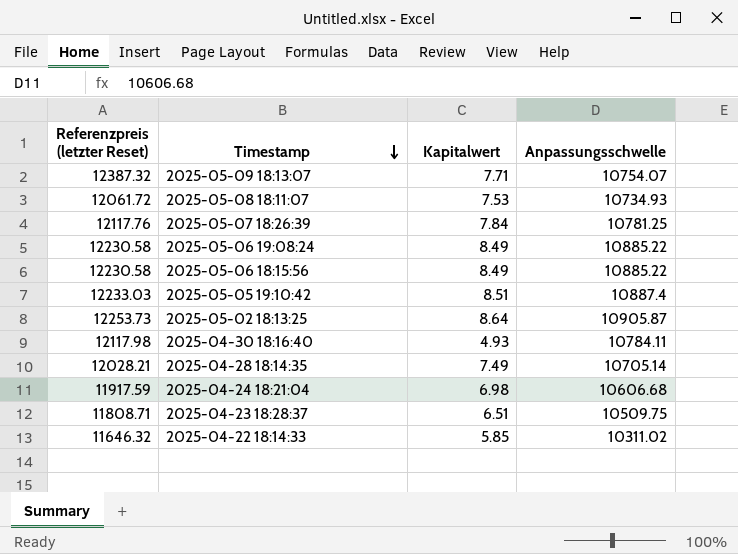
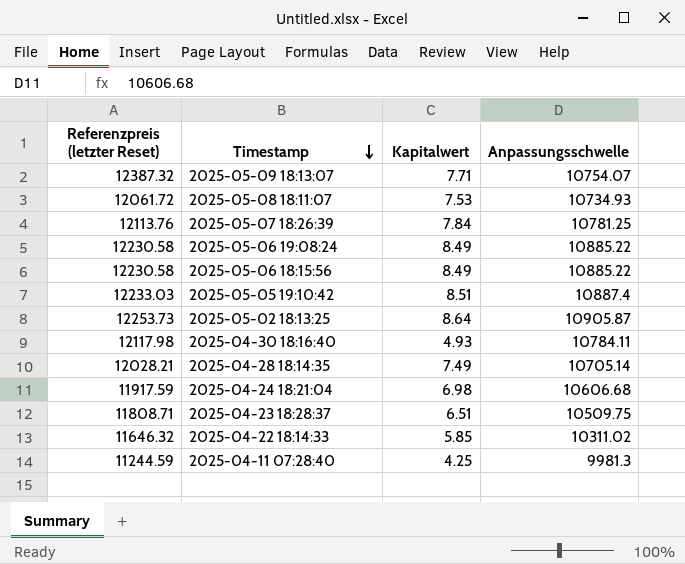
2025-05-07 18:26:39 | Referenzpreis (letzter Reset): 12117.76 -> 12113.76
row 2025-04-11 07:28:40: none -> 11244.59 | 4.25 | 9981.3

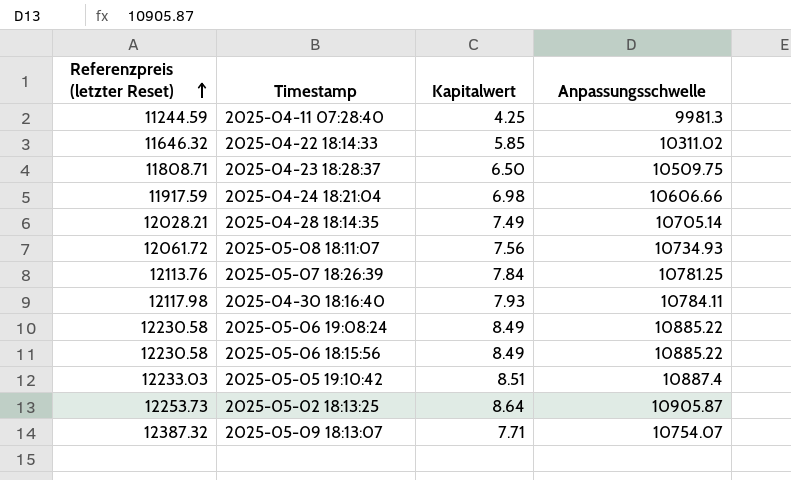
row order: Timestamp descending -> Referenzpreis (letzter Reset) ascending
2025-04-23 18:28:37 | Kapitalwert: 6.51 -> 6.50
2025-04-24 18:21:04 | Anpassungsschwelle: 10606.68 -> 10606.66
2025-05-08 18:11:07 | Kapitalwert: 7.53 -> 7.56
2025-04-30 18:16:40 | Kapitalwert: 4.93 -> 7.93

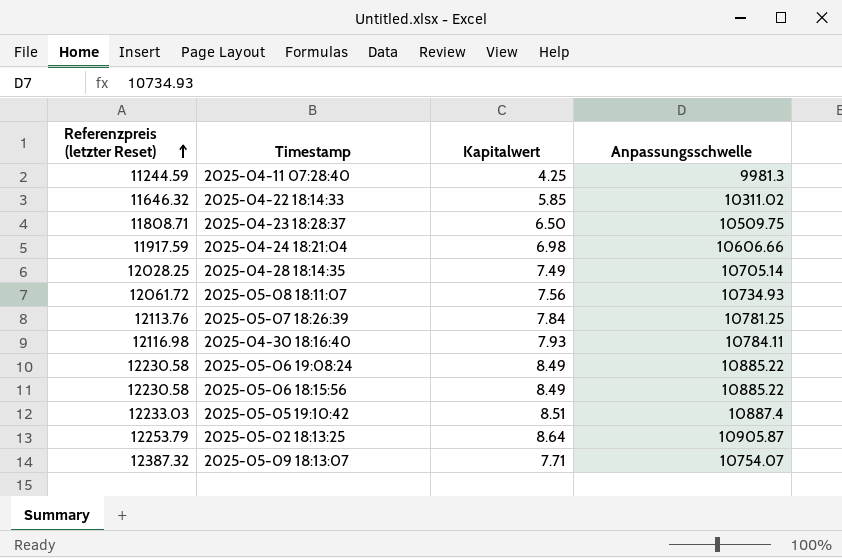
2025-04-28 18:14:35 | Referenzpreis (letzter Reset): 12028.21 -> 12028.25
2025-04-30 18:16:40 | Referenzpreis (letzter Reset): 12117.98 -> 12116.98
2025-05-02 18:13:25 | Referenzpreis (letzter Reset): 12253.73 -> 12253.79

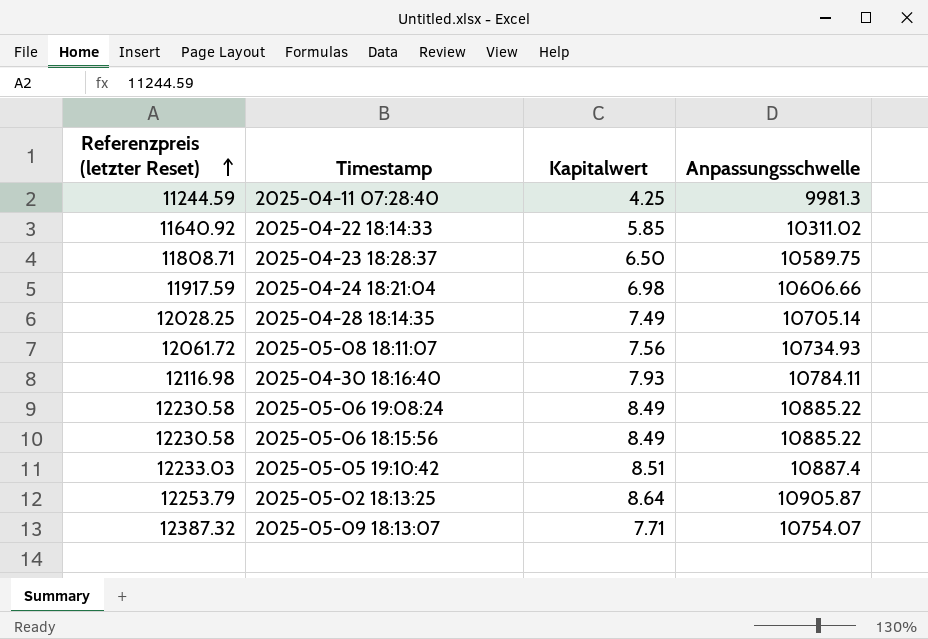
row 2025-05-07 18:26:39: 12113.76 | 7.84 | 10781.25 -> none
2025-04-22 18:14:33 | Referenzpreis (letzter Reset): 11646.32 -> 11640.92
2025-04-23 18:28:37 | Anpassungsschwelle: 10509.75 -> 10589.75

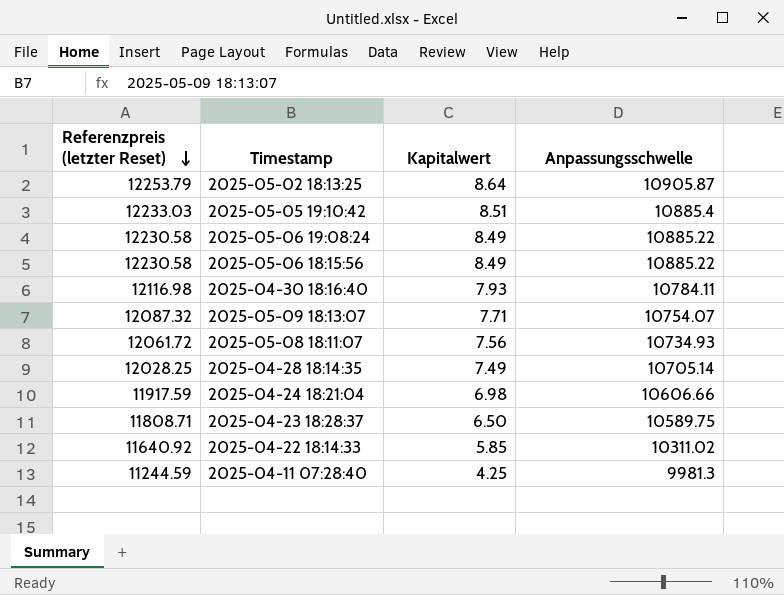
row order: Referenzpreis (letzter Reset) ascending -> Referenzpreis (letzter Reset) descending
2025-05-05 19:10:42 | Anpassungsschwelle: 10887.4 -> 10885.4
2025-05-09 18:13:07 | Referenzpreis (letzter Reset): 12387.32 -> 12087.32

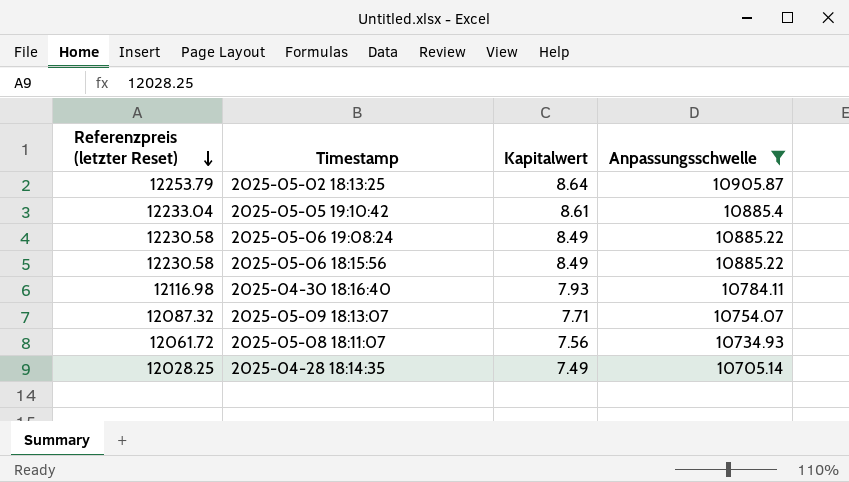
filter: none -> Anpassungsschwelle >= 10705.14
2025-05-05 19:10:42 | Referenzpreis (letzter Reset): 12233.03 -> 12233.04
2025-05-05 19:10:42 | Kapitalwert: 8.51 -> 8.61

